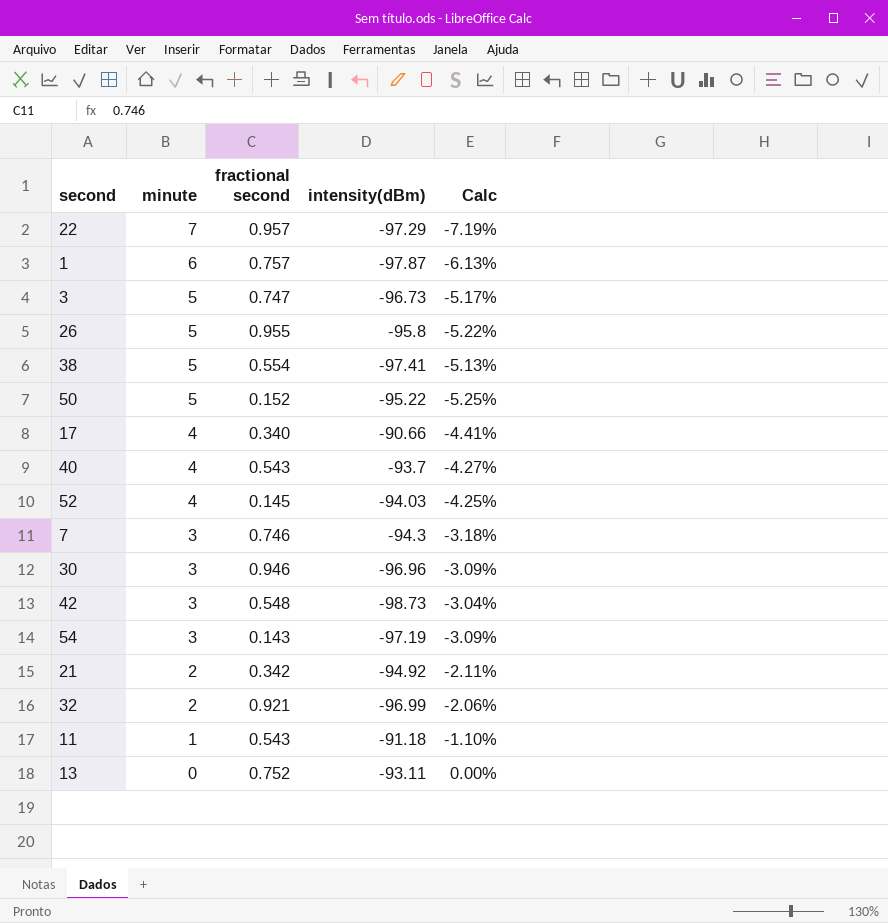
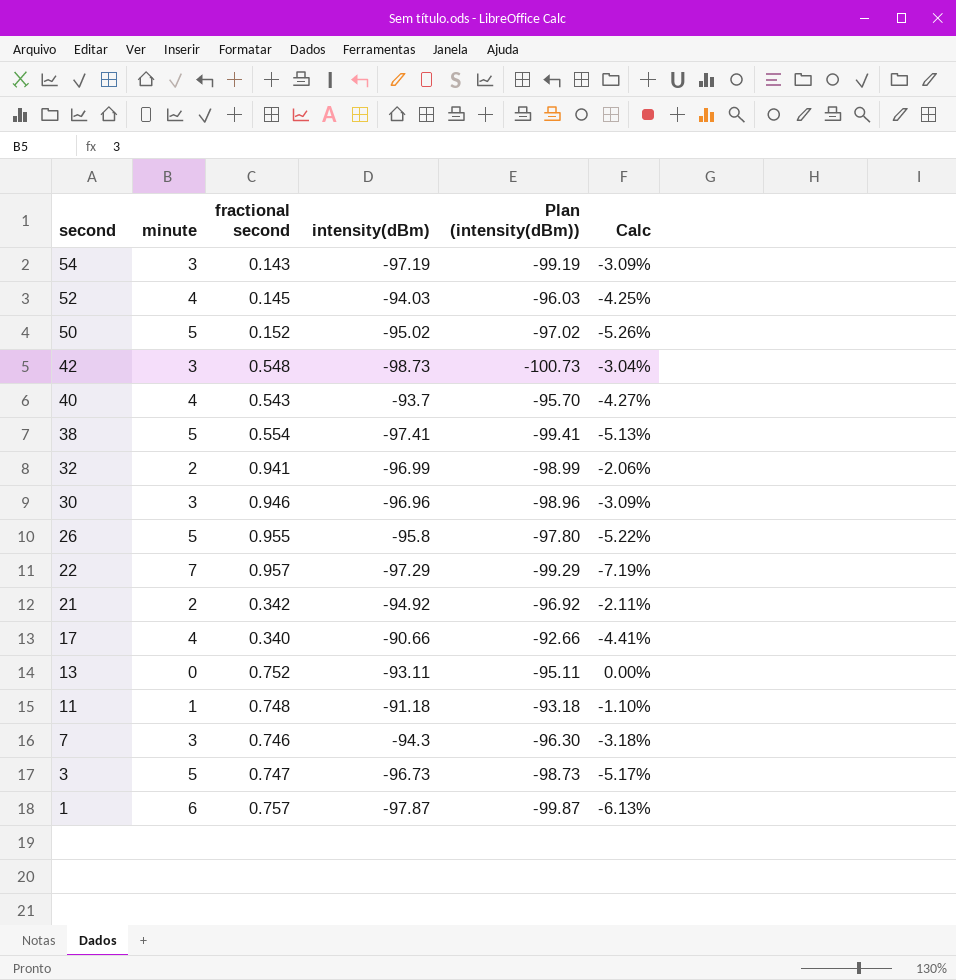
row order: minute descending -> second descending
column Plan (intensity(dBm)) | formula: none -> [intensity(dBm)] - 2
50 | intensity(dBm): -95.22 -> -95.02
50 | Calc: -5.25% -> -5.26%
32 | fractional second: 0.921 -> 0.941
11 | fractional second: 0.543 -> 0.748

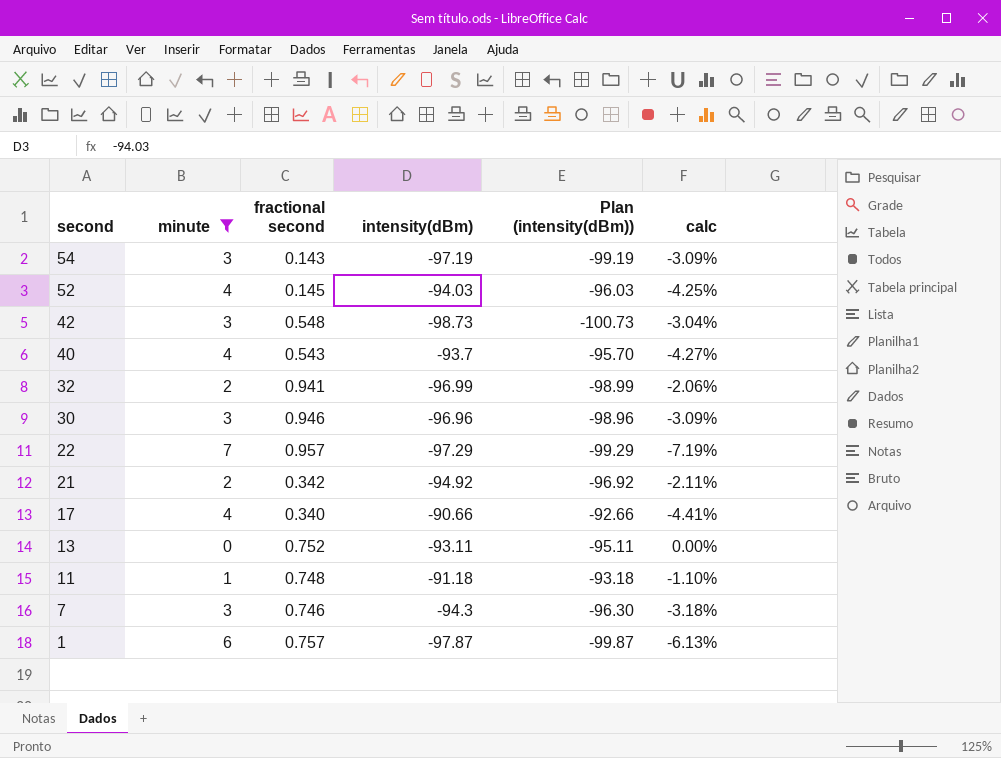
filter: none -> minute != 5
column name: Calc -> calc

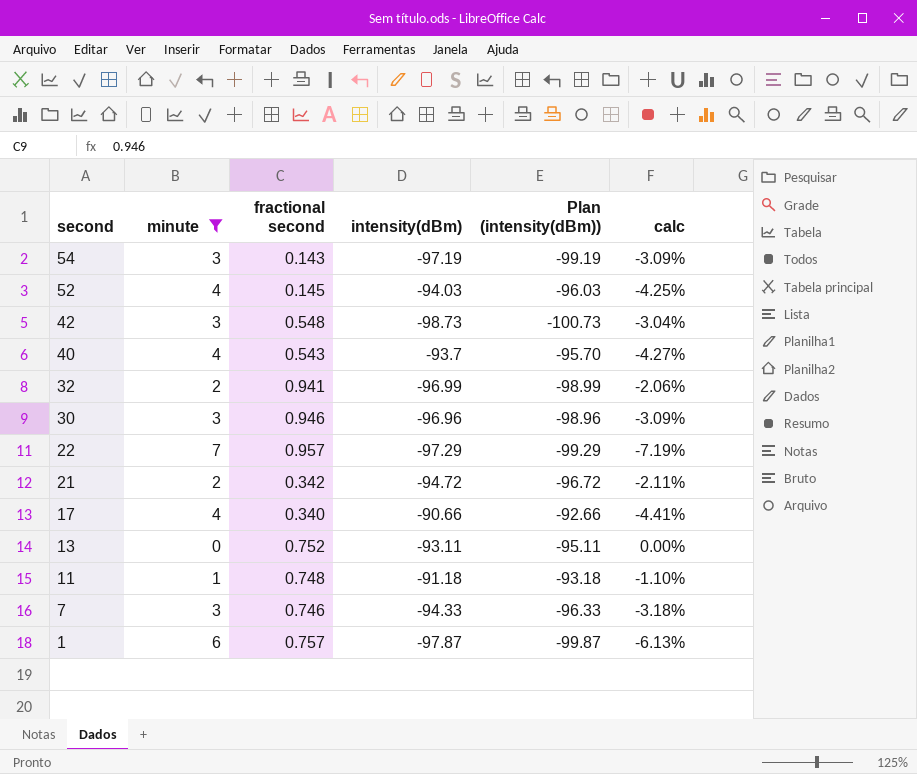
21 | intensity(dBm): -94.92 -> -94.72
21 | Plan (intensity(dBm)): -96.92 -> -96.72
7 | intensity(dBm): -94.3 -> -94.33
7 | Plan (intensity(dBm)): -96.30 -> -96.33

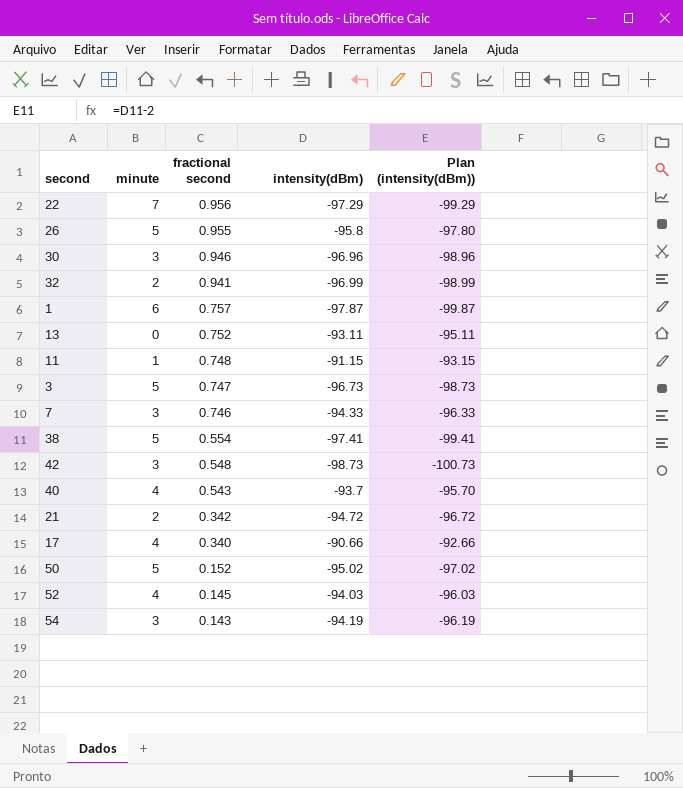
filter: minute != 5 -> none
row order: second descending -> fractional second descending
column calc | formula: [minute] / [intensity(dBm)] -> none
22 | fractional second: 0.957 -> 0.956
11 | intensity(dBm): -91.18 -> -91.15
11 | Plan (intensity(dBm)): -93.18 -> -93.15
54 | intensity(dBm): -97.19 -> -94.19
54 | Plan (intensity(dBm)): -99.19 -> -96.19

